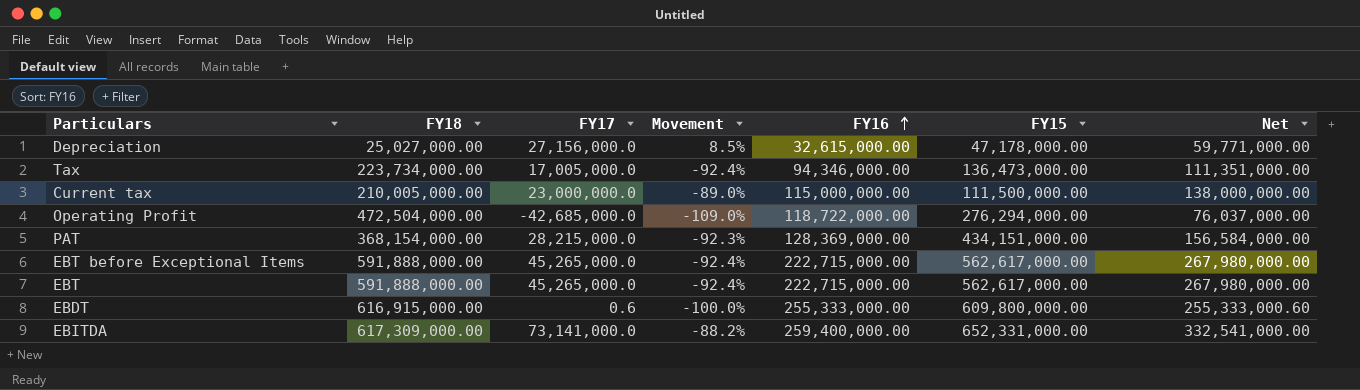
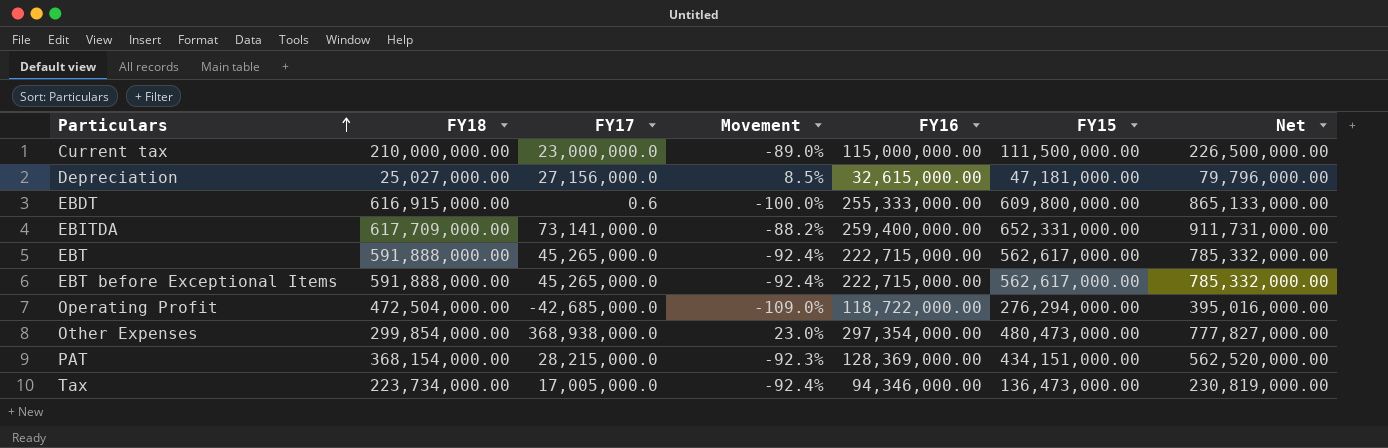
row order: FY16 ascending -> Particulars ascending
column Net | formula: [FY17] + [FY16] -> [FY16] + [FY15]
Current tax | FY18: 210,005,000.00 -> 210,000,000.00
Depreciation | FY15: 47,178,000.00 -> 47,181,000.00
EBITDA | FY18: 617,309,000.00 -> 617,709,000.00
row Other Expenses: none -> 299,854,000.00 | 368,938,000.0 | 23.0% | 297,354,000.00 | 480,473,000.00 | 777,827,000.00

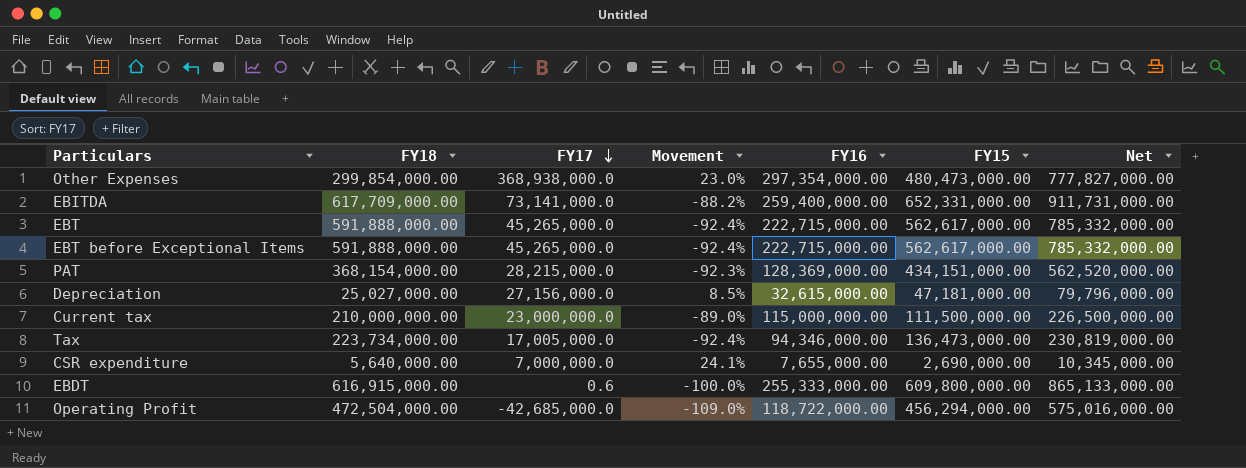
row order: Particulars ascending -> FY17 descending
row CSR expenditure: none -> 5,640,000.00 | 7,000,000.0 | 24.1% | 7,655,000.00 | 2,690,000.00 | 10,345,000.00
Operating Profit | FY15: 276,294,000.00 -> 456,294,000.00
Operating Profit | Net: 395,016,000.00 -> 575,016,000.00

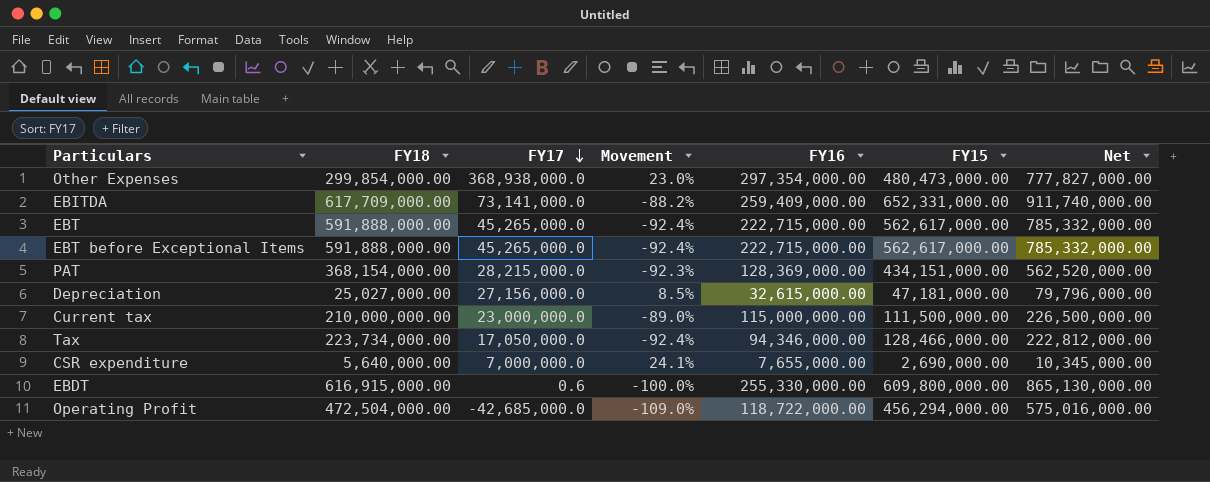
EBITDA | FY16: 259,400,000.00 -> 259,409,000.00
EBITDA | Net: 911,731,000.00 -> 911,740,000.00
Tax | FY17: 17,005,000.0 -> 17,050,000.0
Tax | FY15: 136,473,000.00 -> 128,466,000.00
Tax | Net: 230,819,000.00 -> 222,812,000.00
EBDT | FY16: 255,333,000.00 -> 255,330,000.00
EBDT | Net: 865,133,000.00 -> 865,130,000.00

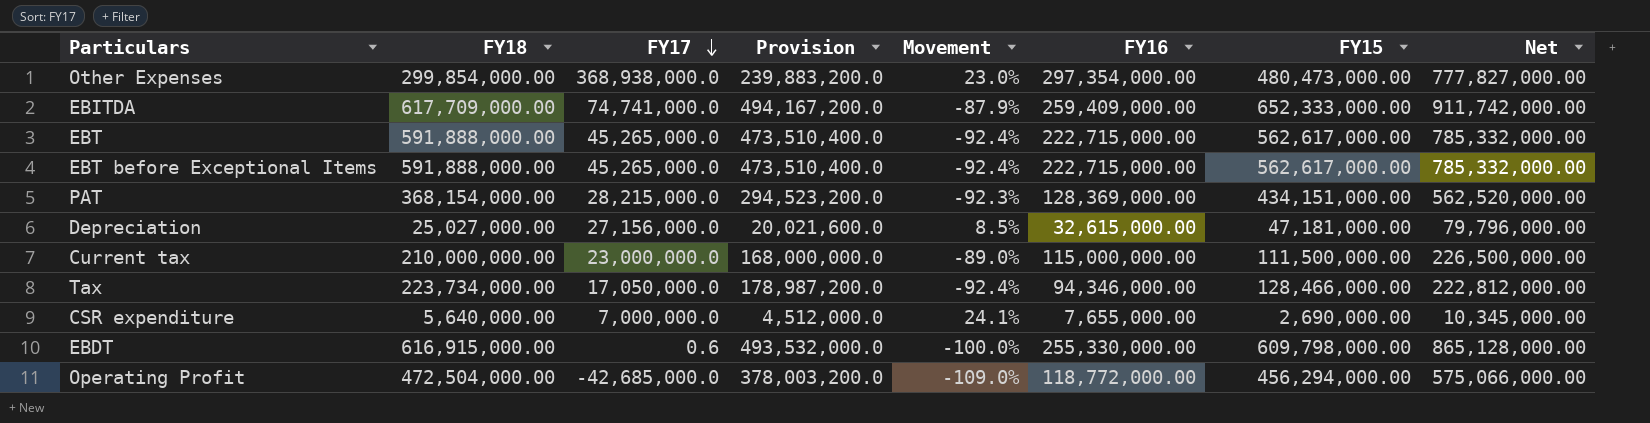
column Provision | formula: none -> [FY18] * 0.8
EBITDA | FY17: 73,141,000.0 -> 74,741,000.0
EBITDA | Movement: -88.2% -> -87.9%
EBITDA | FY15: 652,331,000.00 -> 652,333,000.00
EBITDA | Net: 911,740,000.00 -> 911,742,000.00
EBDT | FY15: 609,800,000.00 -> 609,798,000.00
EBDT | Net: 865,130,000.00 -> 865,128,000.00
Operating Profit | FY16: 118,722,000.00 -> 118,772,000.00
Operating Profit | Net: 575,016,000.00 -> 575,066,000.00

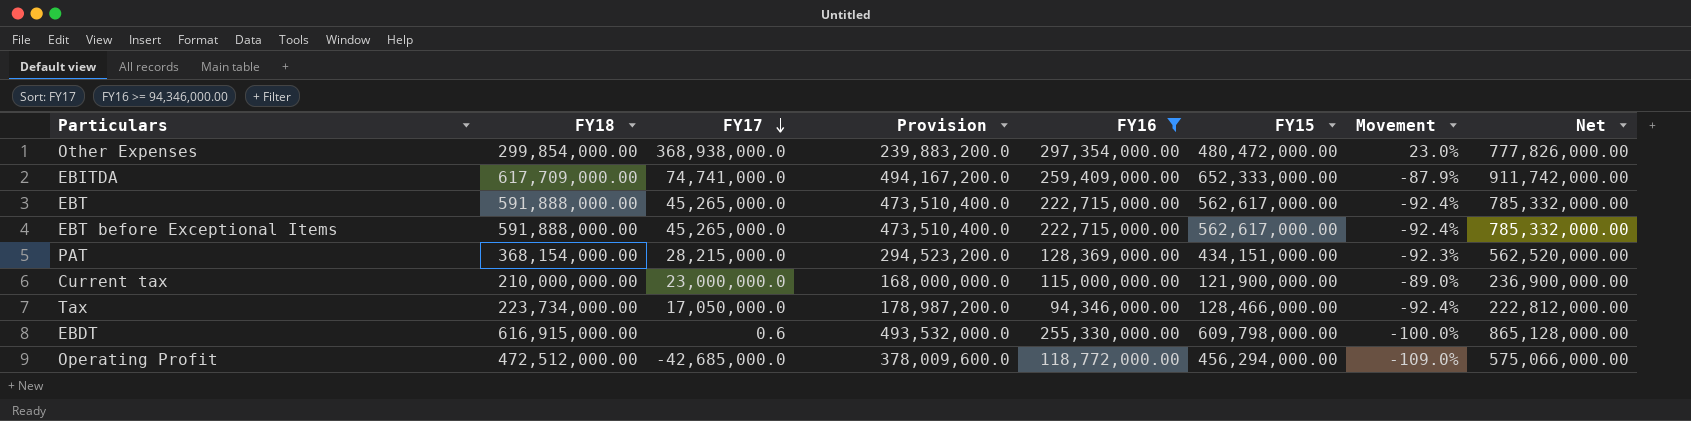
filter: none -> FY16 >= 94,346,000.00
column Movement | position: 5 -> 7
Other Expenses | FY15: 480,473,000.00 -> 480,472,000.00
Other Expenses | Net: 777,827,000.00 -> 777,826,000.00
Current tax | FY15: 111,500,000.00 -> 121,900,000.00
Current tax | Net: 226,500,000.00 -> 236,900,000.00
Operating Profit | FY18: 472,504,000.00 -> 472,512,000.00
Operating Profit | Provision: 378,003,200.0 -> 378,009,600.0

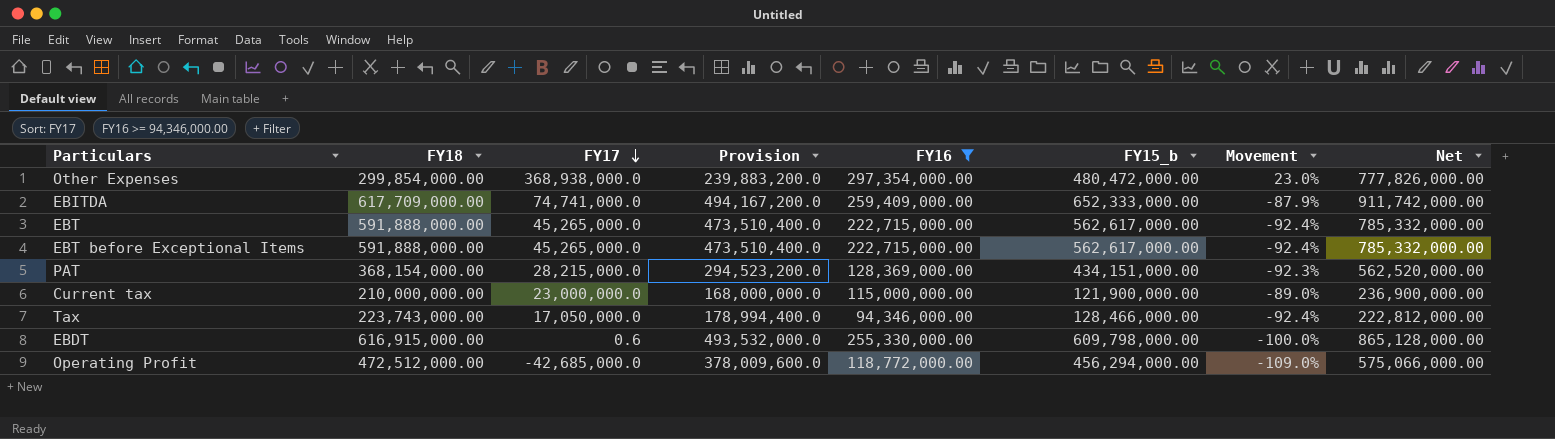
column name: FY15 -> FY15_b
Tax | FY18: 223,734,000.00 -> 223,743,000.00
Tax | Provision: 178,987,200.0 -> 178,994,400.0

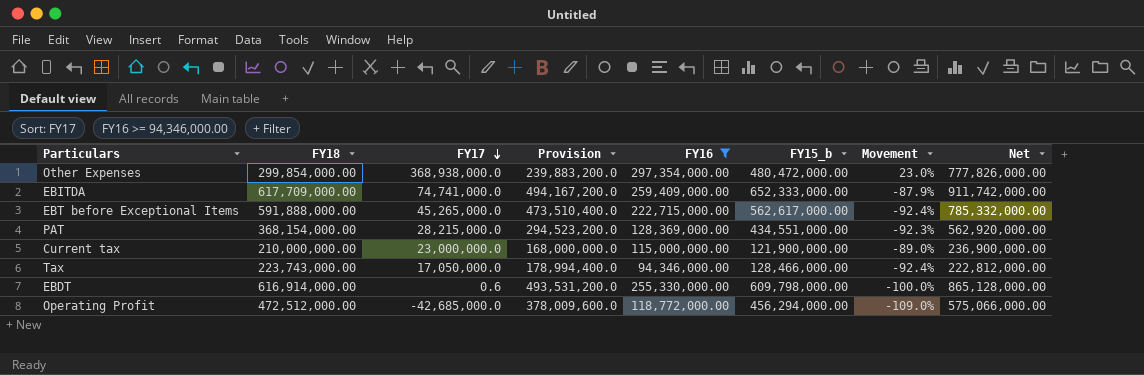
row EBT: 591,888,000.00 | 45,265,000.0 | 473,510,400.0 | 222,715,000.00 | 562,617,000.00 | -92.4% | 785,332,000.00 -> none
PAT | FY15_b: 434,151,000.00 -> 434,551,000.00
PAT | Net: 562,520,000.00 -> 562,920,000.00
EBDT | FY18: 616,915,000.00 -> 616,914,000.00
EBDT | Provision: 493,532,000.0 -> 493,531,200.0

